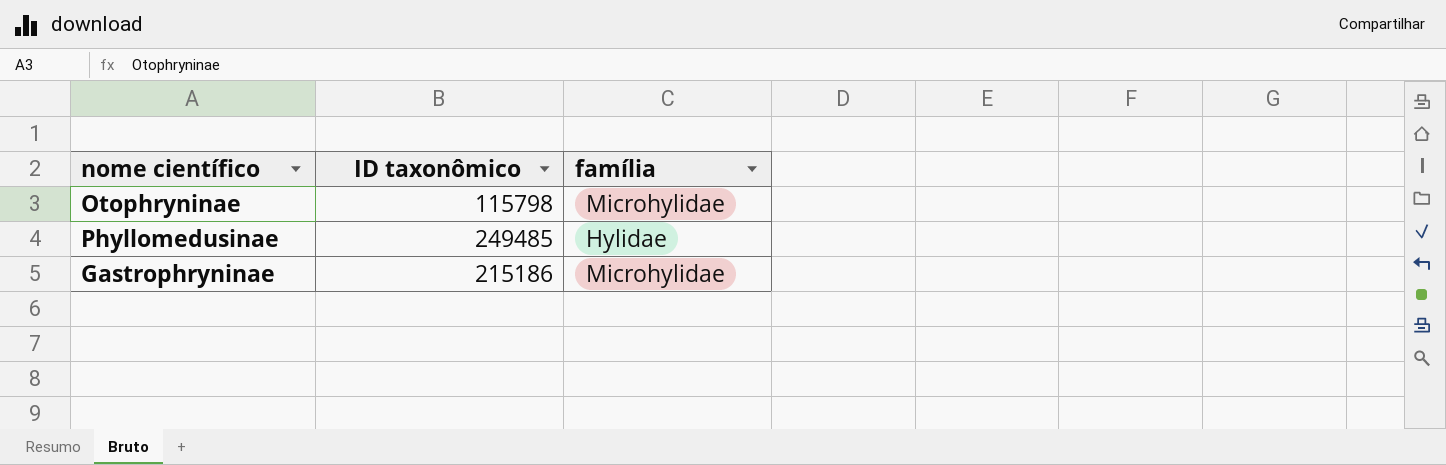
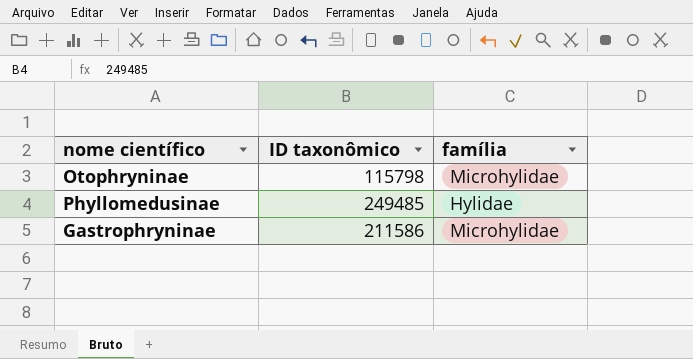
Gastrophryninae | ID taxonômico: 215186 -> 211586

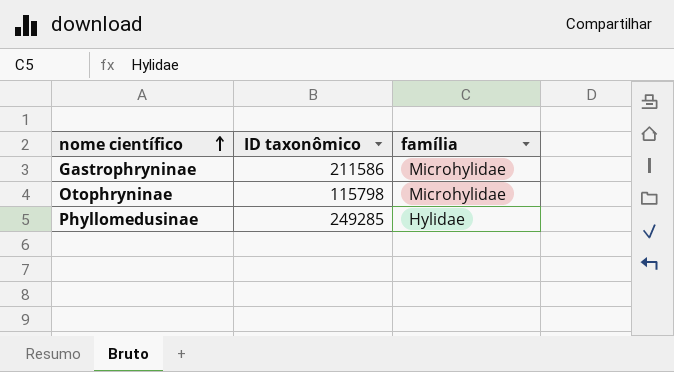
row order: none -> nome científico ascending
Phyllomedusinae | ID taxonômico: 249485 -> 249285

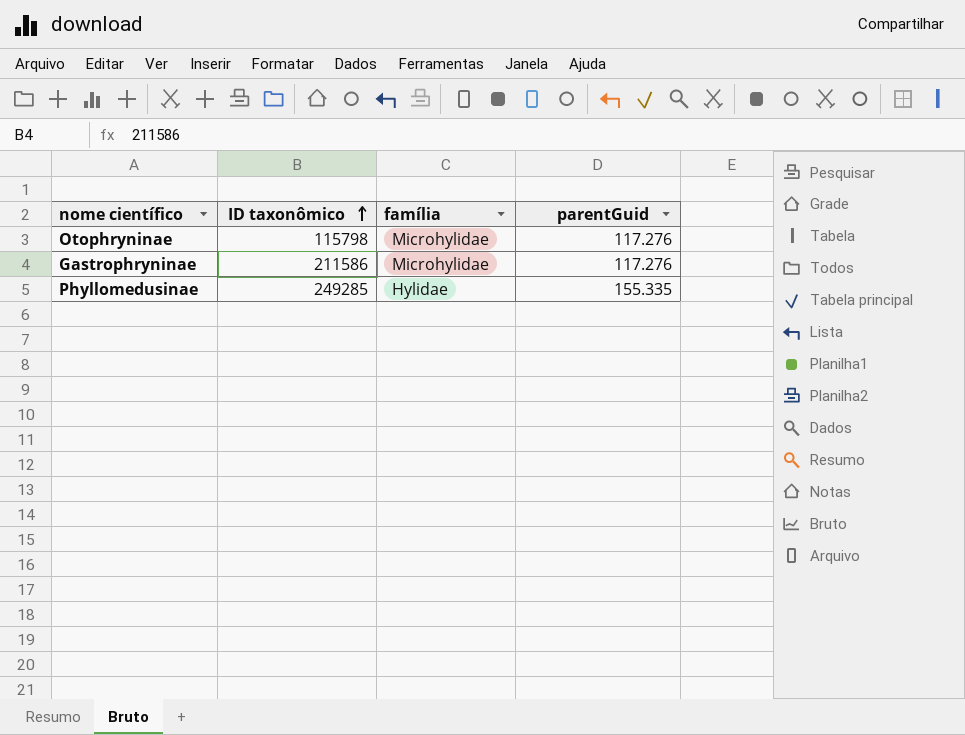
row order: nome científico ascending -> ID taxonômico ascending
column parentGuid | position: none -> 4

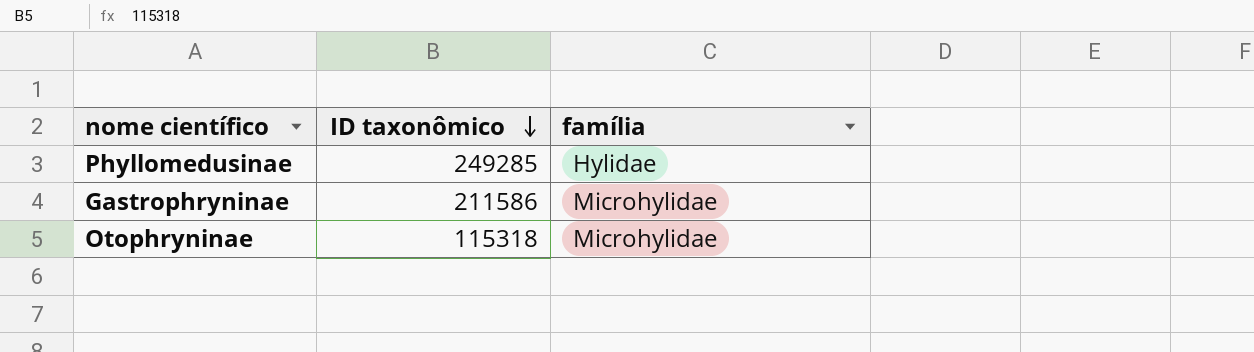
row order: ID taxonômico ascending -> ID taxonômico descending
column parentGuid | position: 4 -> none
Otophryninae | ID taxonômico: 115798 -> 115318

